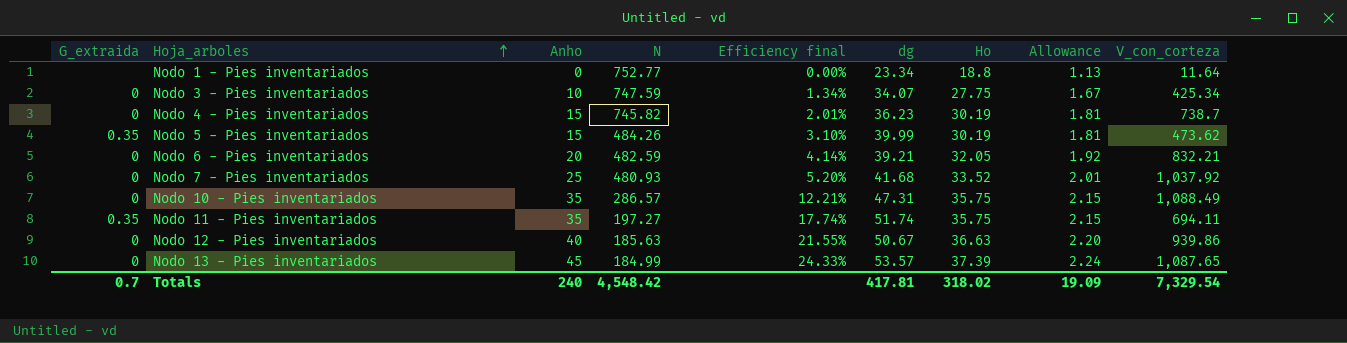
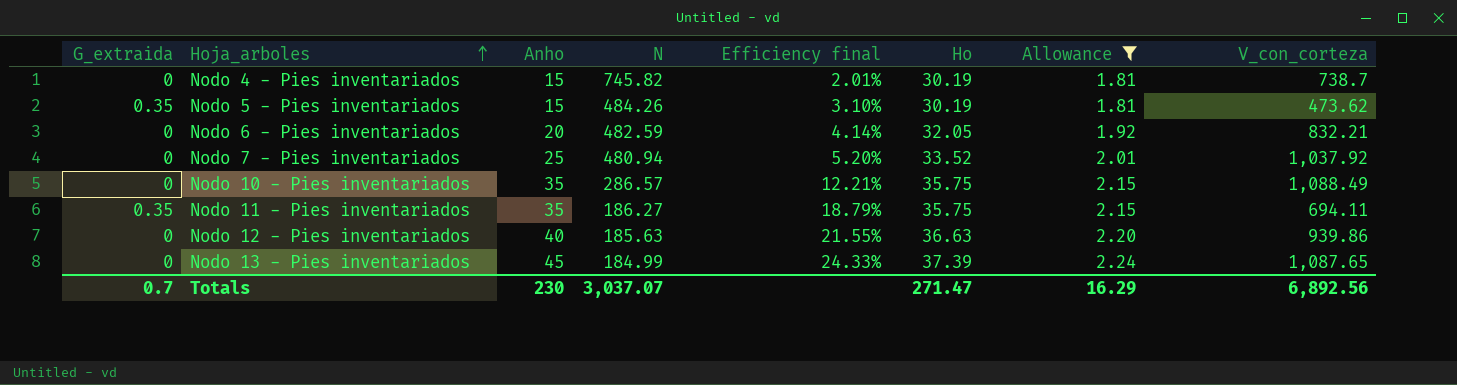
filter: none -> Allowance >= 1.81
column dg | position: 6 -> none
Nodo 7 - Pies inventariados | N: 480.93 -> 480.94
Nodo 11 - Pies inventariados | N: 197.27 -> 186.27
Nodo 11 - Pies inventariados | Efficiency final: 17.74% -> 18.79%
Totals | Anho: 240 -> 230
Totals | N: 4,548.42 -> 3,037.07
Totals | Ho: 318.02 -> 271.47
Totals | Allowance: 19.09 -> 16.29
Totals | V_con_corteza: 7,329.54 -> 6,892.56

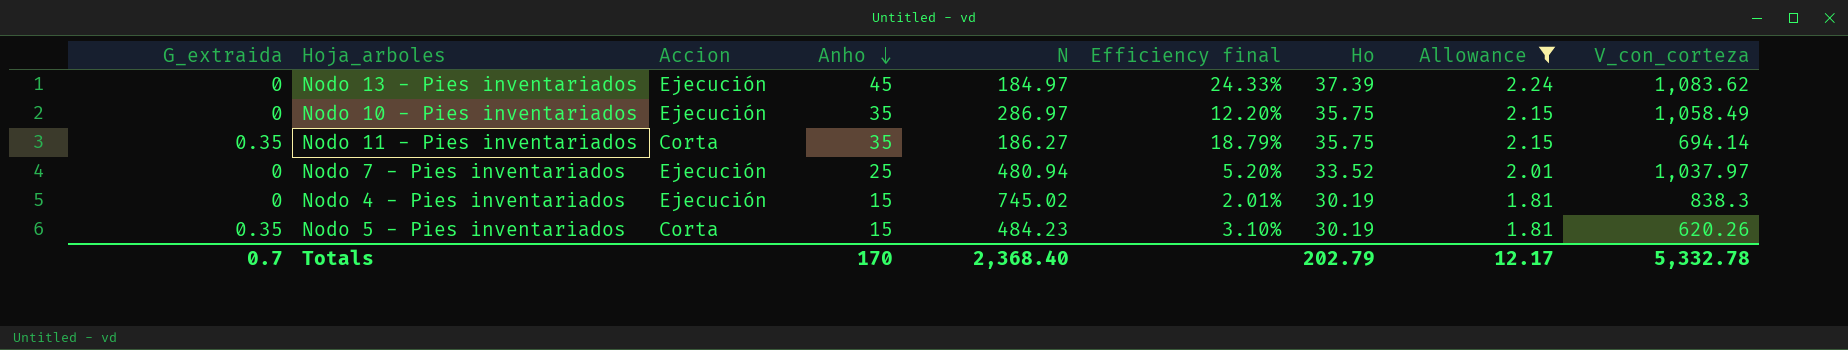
row order: Hoja_arboles ascending -> Anho descending
column Accion | position: none -> 3
row Nodo 6 - Pies inventariados: 0 | 20 | 482.59 | 4.14% | 32.05 | 1.92 | 832.21 -> none
row Nodo 12 - Pies inventariados: 0 | 40 | 185.63 | 21.55% | 36.63 | 2.20 | 939.86 -> none
Nodo 13 - Pies inventariados | N: 184.99 -> 184.97
Nodo 13 - Pies inventariados | V_con_corteza: 1,087.65 -> 1,083.62
Nodo 10 - Pies inventariados | N: 286.57 -> 286.97
Nodo 10 - Pies inventariados | Efficiency final: 12.21% -> 12.20%
Nodo 10 - Pies inventariados | V_con_corteza: 1,088.49 -> 1,058.49
Nodo 11 - Pies inventariados | V_con_corteza: 694.11 -> 694.14
Nodo 7 - Pies inventariados | V_con_corteza: 1,037.92 -> 1,037.97
Nodo 4 - Pies inventariados | N: 745.82 -> 745.02
Nodo 4 - Pies inventariados | V_con_corteza: 738.7 -> 838.3
Nodo 5 - Pies inventariados | N: 484.26 -> 484.23
Nodo 5 - Pies inventariados | V_con_corteza: 473.62 -> 620.26
Totals | Anho: 230 -> 170
Totals | N: 3,037.07 -> 2,368.40
Totals | Ho: 271.47 -> 202.79
Totals | Allowance: 16.29 -> 12.17
Totals | V_con_corteza: 6,892.56 -> 5,332.78

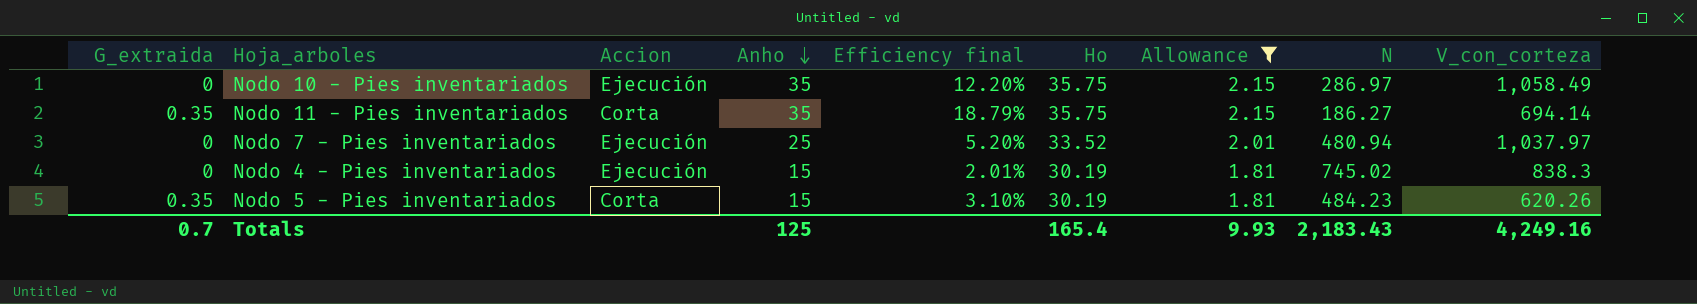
column N | position: 5 -> 8
row Nodo 13 - Pies inventariados: 0 | Ejecución | 45 | 184.97 | 24.33% | 37.39 | 2.24 | 1,083.62 -> none
Totals | Anho: 170 -> 125
Totals | Ho: 202.79 -> 165.4
Totals | Allowance: 12.17 -> 9.93
Totals | N: 2,368.40 -> 2,183.43
Totals | V_con_corteza: 5,332.78 -> 4,249.16

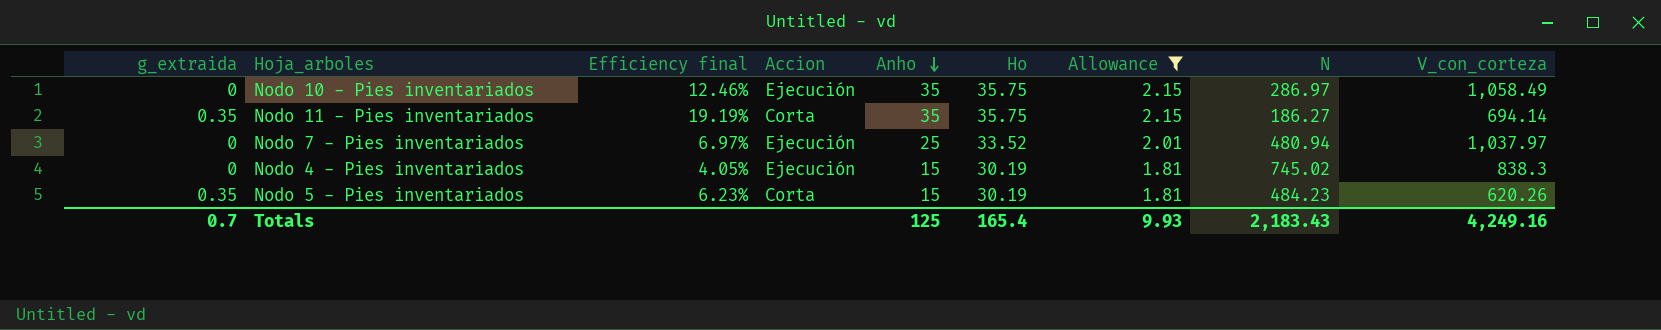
column name: G_extraida -> g_extraida
column Efficiency final | formula: [Anho] / [N] -> [Ho] / [N]
column Efficiency final | position: 5 -> 3

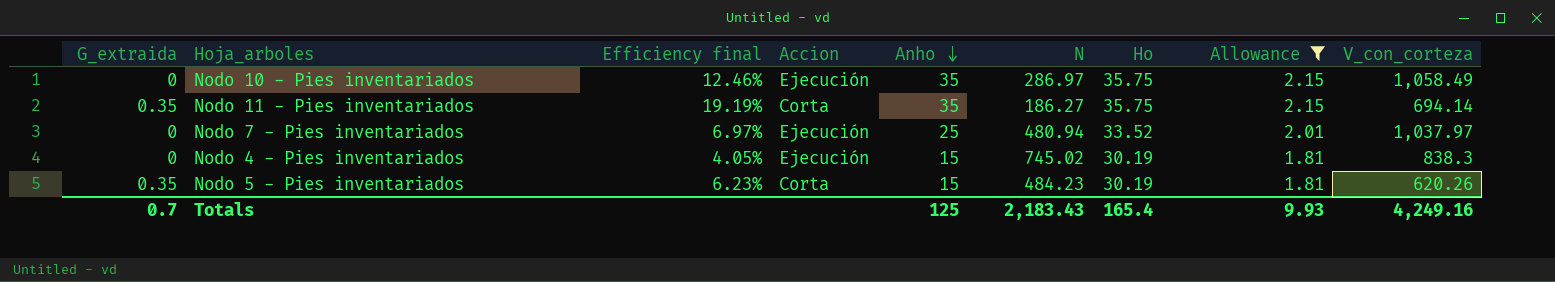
column name: g_extraida -> G_extraida
column N | position: 8 -> 6

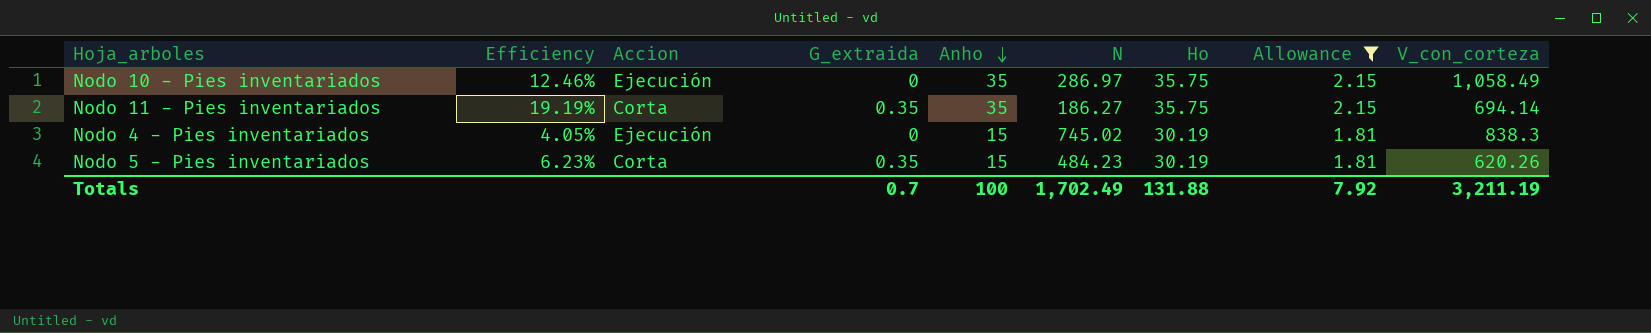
column name: Efficiency final -> Efficiency
column G_extraida | position: 1 -> 4
row Nodo 7 - Pies inventariados: 0 | 6.97% | Ejecución | 25 | 480.94 | 33.52 | 2.01 | 1,037.97 -> none
Totals | Anho: 125 -> 100
Totals | N: 2,183.43 -> 1,702.49
Totals | Ho: 165.4 -> 131.88
Totals | Allowance: 9.93 -> 7.92
Totals | V_con_corteza: 4,249.16 -> 3,211.19

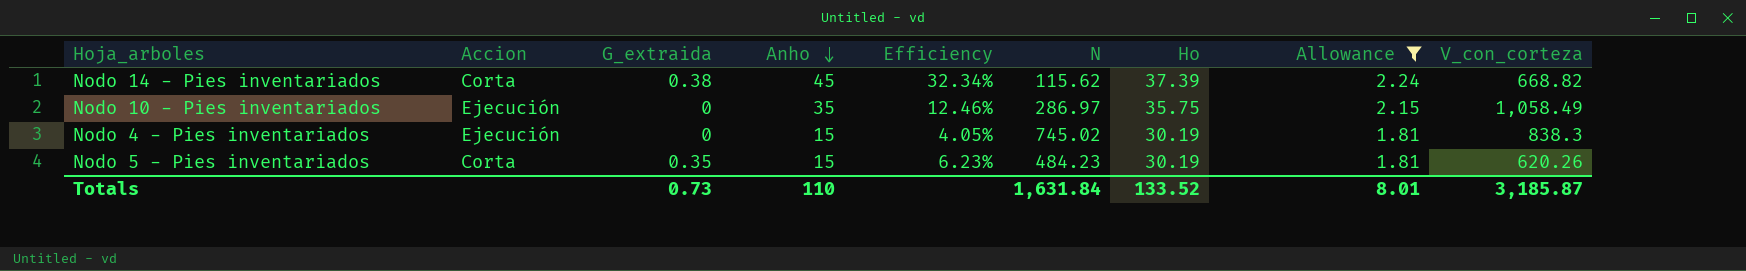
column Efficiency | position: 2 -> 5
row Nodo 11 - Pies inventariados: 19.19% | Corta | 0.35 | 35 | 186.27 | 35.75 | 2.15 | 694.14 -> none
row Nodo 14 - Pies inventariados: none -> Corta | 0.38 | 45 | 32.34% | 115.62 | 37.39 | 2.24 | 668.82
Totals | G_extraida: 0.7 -> 0.73
Totals | Anho: 100 -> 110
Totals | N: 1,702.49 -> 1,631.84
Totals | Ho: 131.88 -> 133.52
Totals | Allowance: 7.92 -> 8.01
Totals | V_con_corteza: 3,211.19 -> 3,185.87

